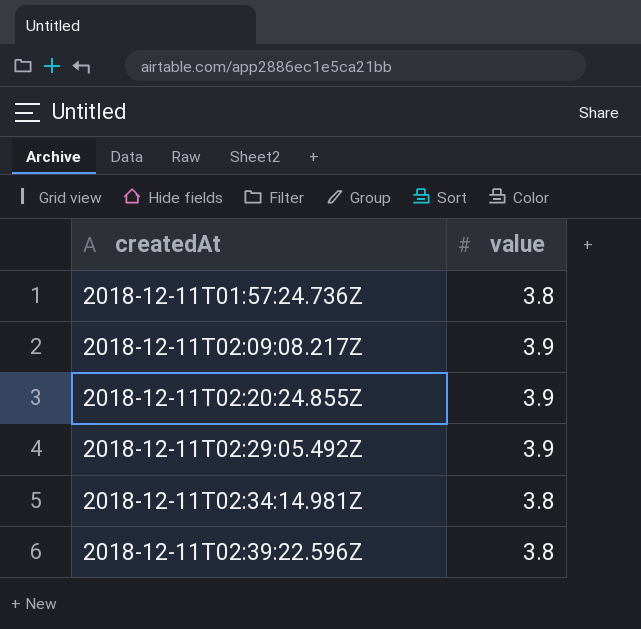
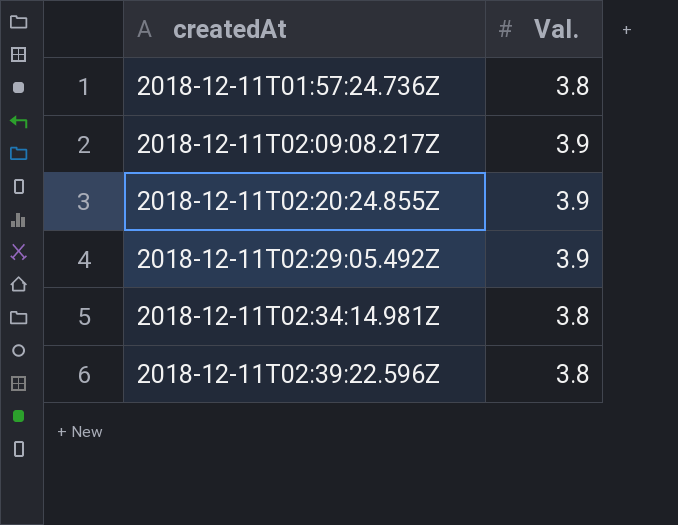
column name: value -> Val.

